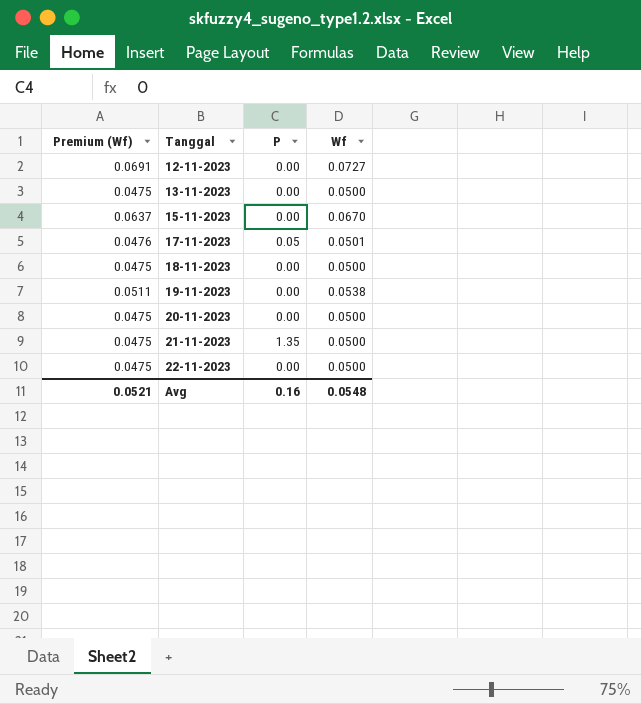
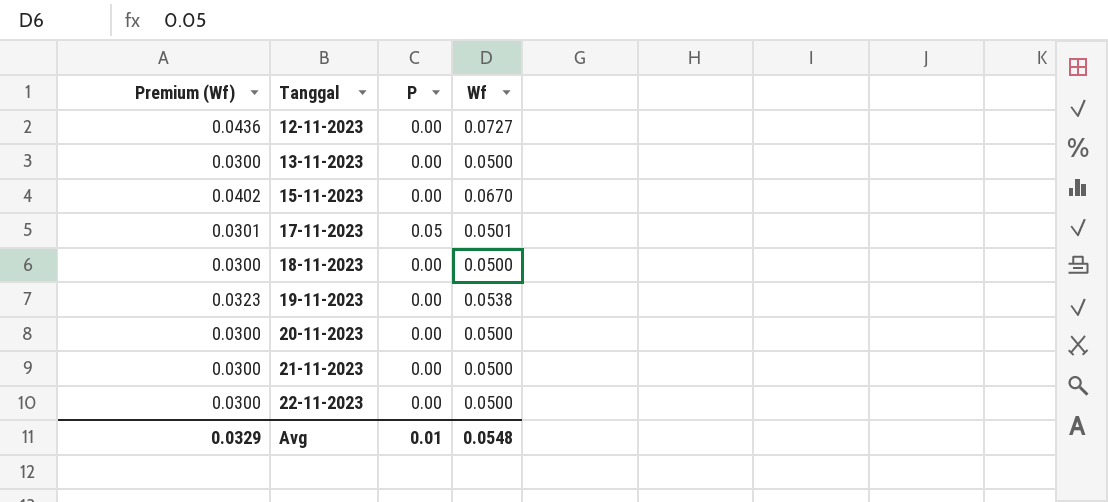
column Premium (Wf) | formula: [Wf] * 0.95 -> [Wf] * 0.6
21-11-2023 | P: 1.35 -> 0.00
Avg | Premium (Wf): 0.0521 -> 0.0329
Avg | P: 0.16 -> 0.01

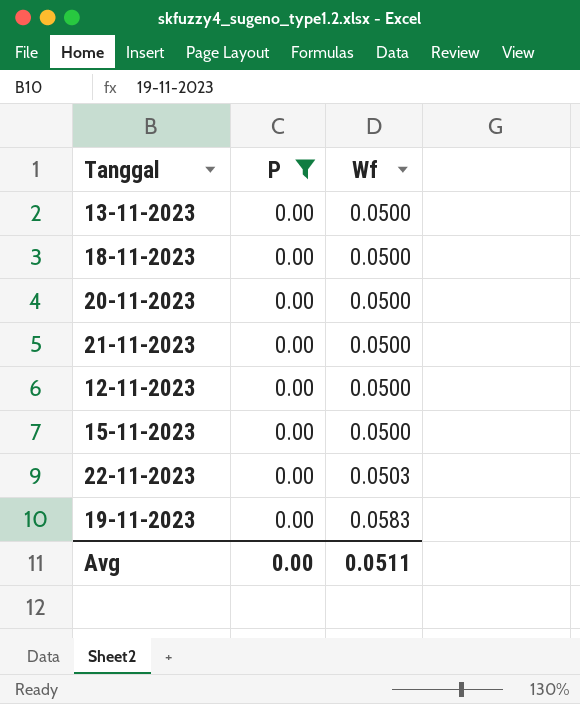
filter: none -> P = 0.00
row order: Tanggal ascending -> Wf ascending
column Premium (Wf) | formula: [Wf] * 0.6 -> none
12-11-2023 | Wf: 0.0727 -> 0.0500
15-11-2023 | Wf: 0.0670 -> 0.0500
22-11-2023 | Wf: 0.0500 -> 0.0503
19-11-2023 | Wf: 0.0538 -> 0.0583
Avg | P: 0.01 -> 0.00
Avg | Wf: 0.0548 -> 0.0511

